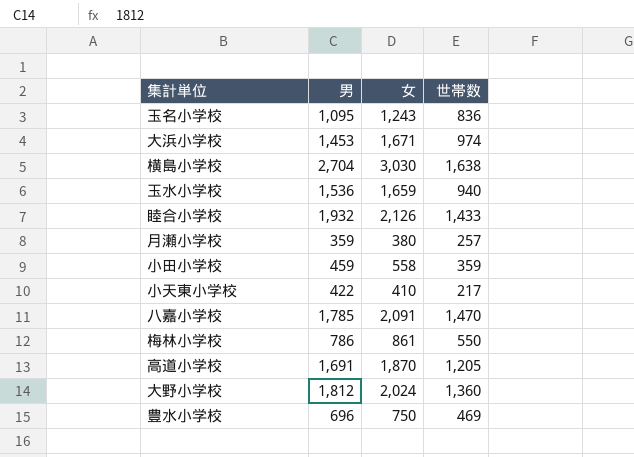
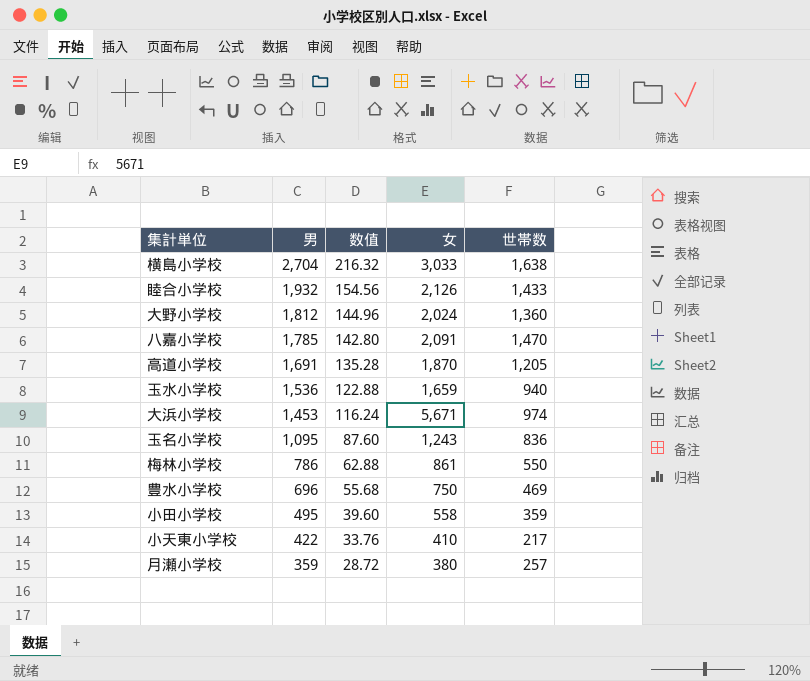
row order: none -> 男 descending
column 数值 | formula: none -> [男] * 0.08
横島小学校 | 女: 3,030 -> 3,033
大浜小学校 | 女: 1,671 -> 5,671
小田小学校 | 男: 459 -> 495

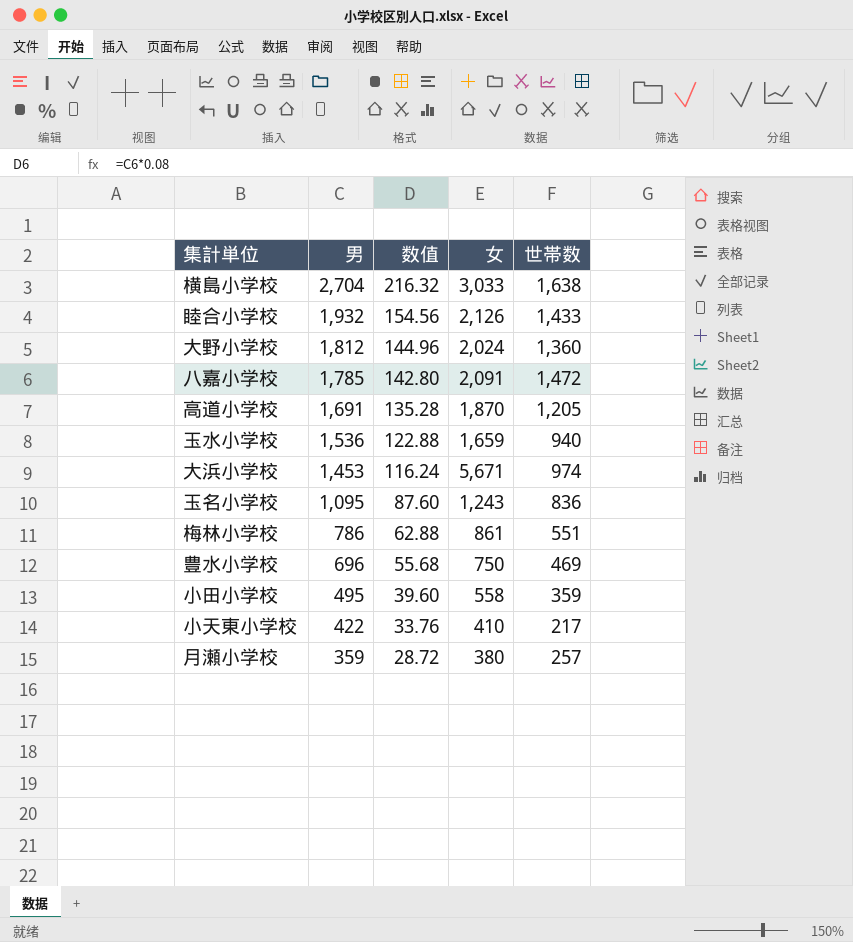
八嘉小学校 | 世帯数: 1,470 -> 1,472
梅林小学校 | 世帯数: 550 -> 551

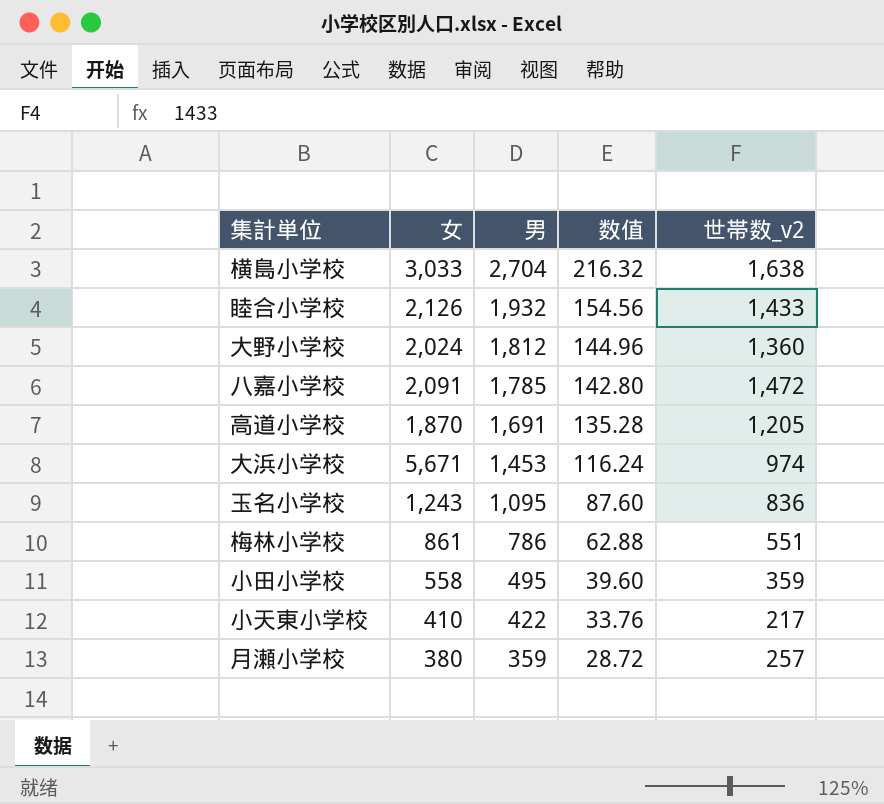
column 女 | position: 4 -> 2
column name: 世帯数 -> 世帯数_v2
row 玉水小学校: 1,536 | 122.88 | 1,659 | 940 -> none
row 豊水小学校: 696 | 55.68 | 750 | 469 -> none

